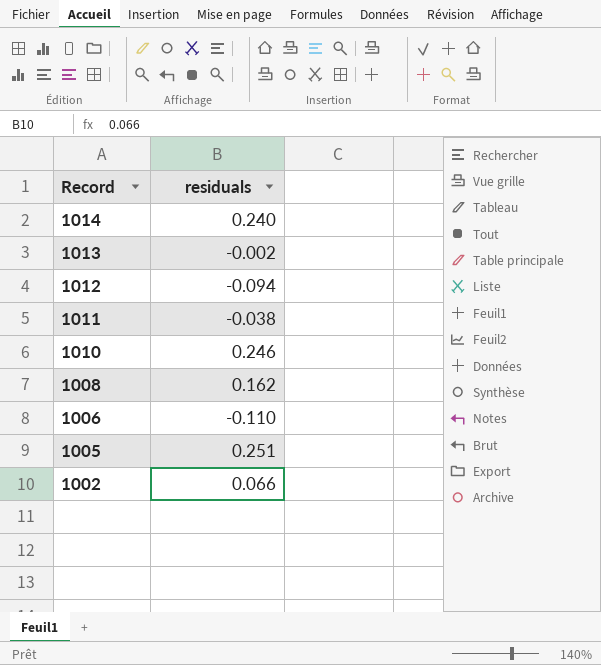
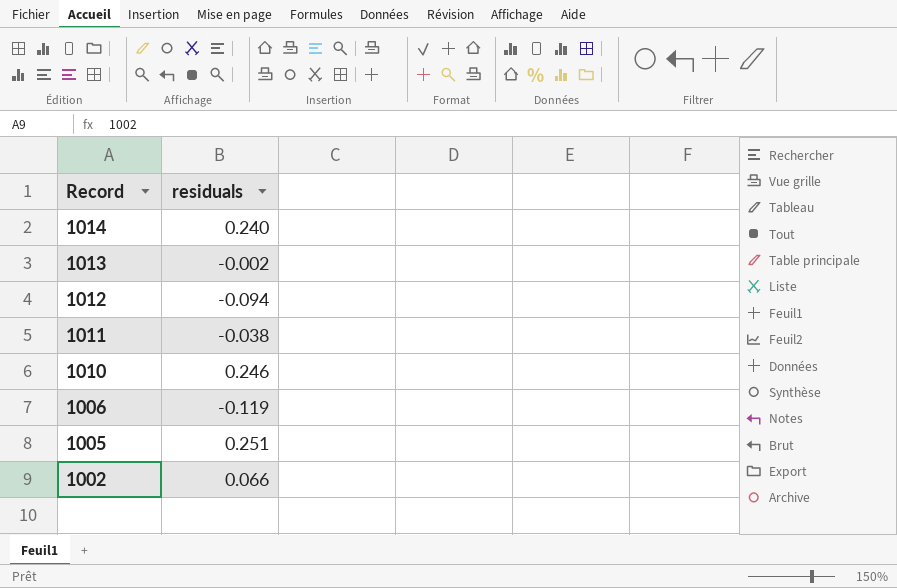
row 1008: 0.162 -> none
1006 | residuals: -0.110 -> -0.119

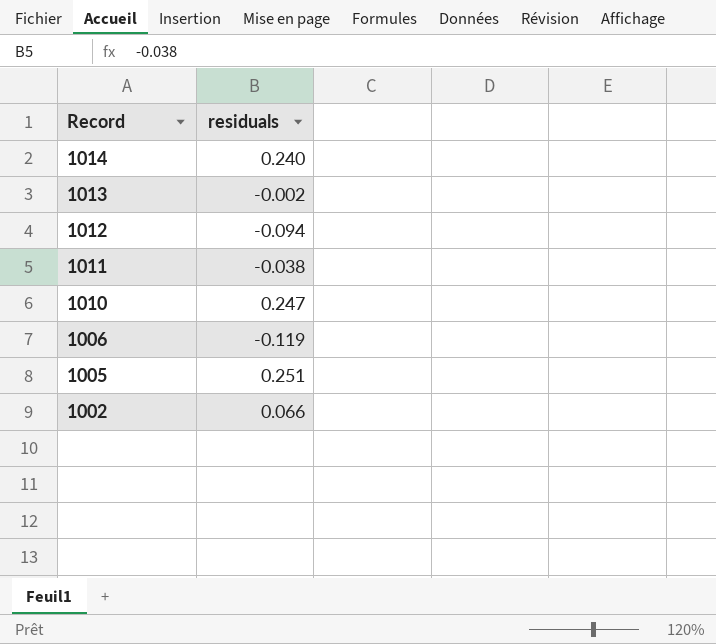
1010 | residuals: 0.246 -> 0.247

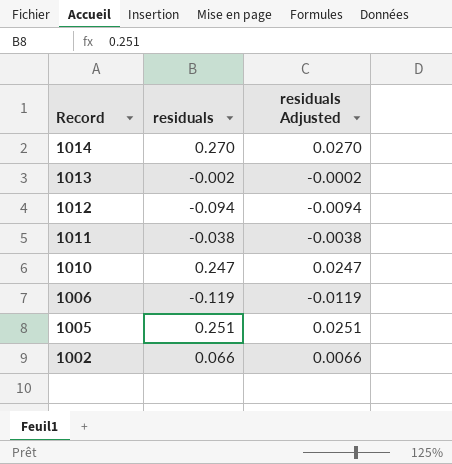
column residuals Adjusted | formula: none -> [residuals] * 0.1
1014 | residuals: 0.240 -> 0.270

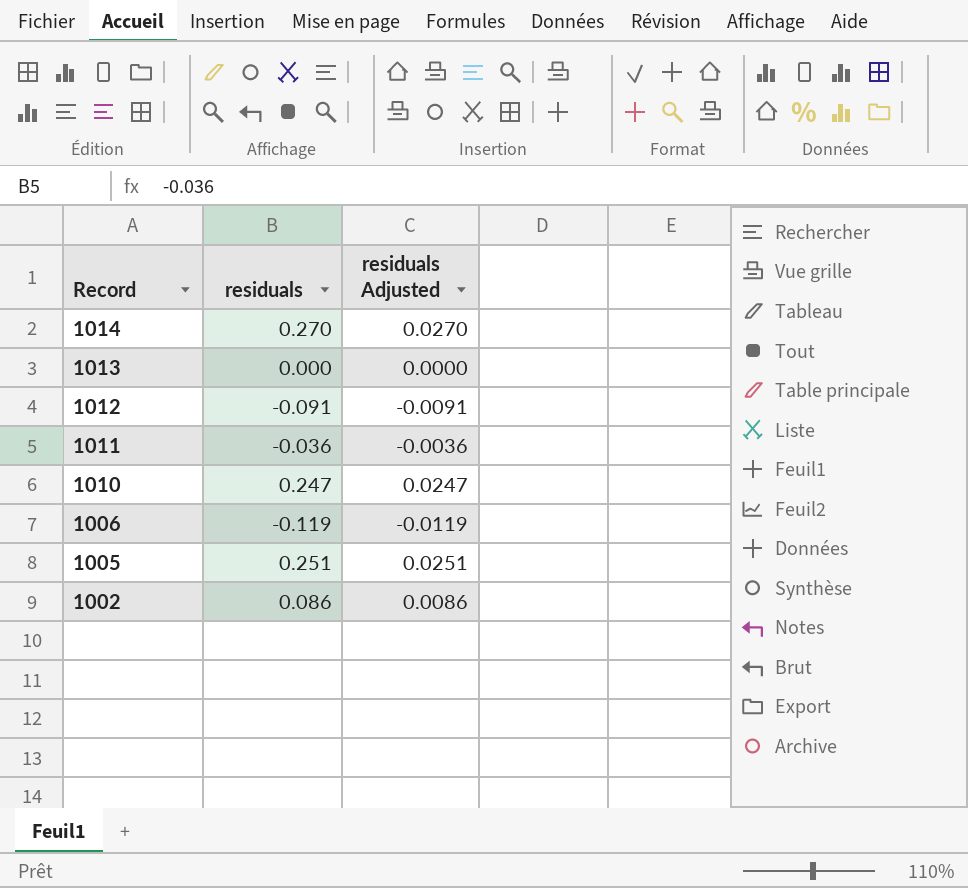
1013 | residuals: -0.002 -> 0.000
1013 | residuals Adjusted: -0.0002 -> 0.0000
1012 | residuals: -0.094 -> -0.091
1012 | residuals Adjusted: -0.0094 -> -0.0091
1011 | residuals: -0.038 -> -0.036
1011 | residuals Adjusted: -0.0038 -> -0.0036
1002 | residuals: 0.066 -> 0.086
1002 | residuals Adjusted: 0.0066 -> 0.0086

